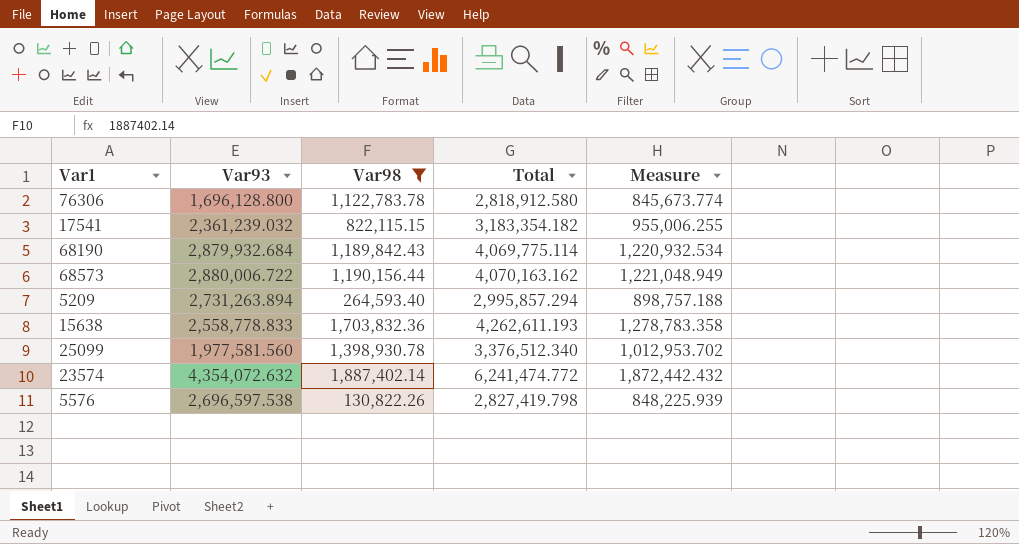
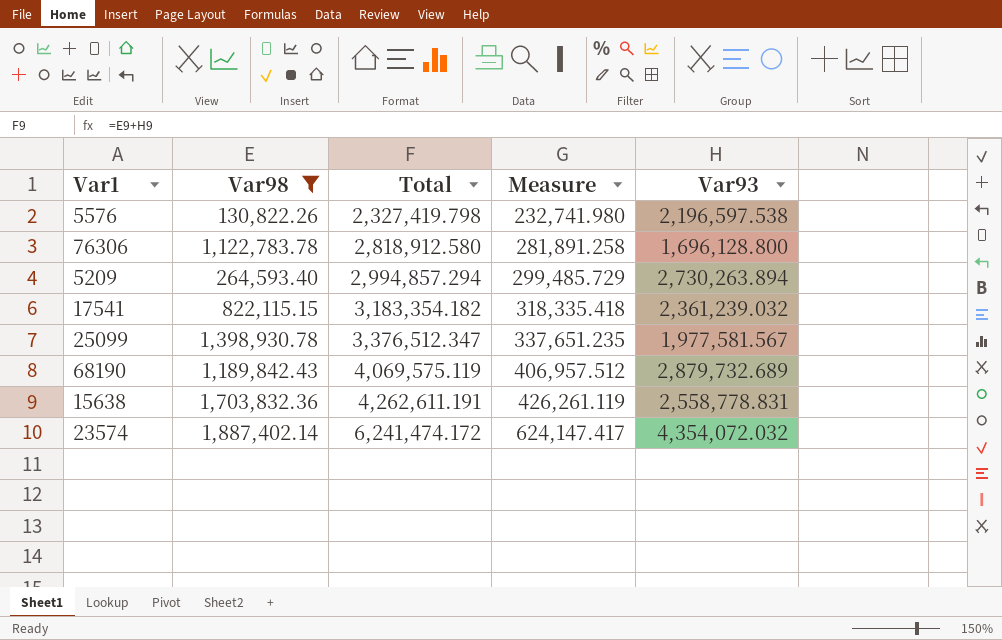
row order: none -> Total ascending
column Measure | formula: [Total] * 0.3 -> [Total] * 0.1
column Var93 | position: 2 -> 5
row 68573: 2,880,006.722 | 1,190,156.44 | 4,070,163.162 | 1,221,048.949 -> none
5576 | Total: 2,827,419.798 -> 2,327,419.798
5576 | Var93: 2,696,597.538 -> 2,196,597.538
5209 | Total: 2,995,857.294 -> 2,994,857.294
5209 | Var93: 2,731,263.894 -> 2,730,263.894
25099 | Total: 3,376,512.340 -> 3,376,512.347
25099 | Var93: 1,977,581.560 -> 1,977,581.567
68190 | Total: 4,069,775.114 -> 4,069,575.119
68190 | Var93: 2,879,932.684 -> 2,879,732.689
15638 | Total: 4,262,611.193 -> 4,262,611.191
15638 | Var93: 2,558,778.833 -> 2,558,778.831
23574 | Total: 6,241,474.772 -> 6,241,474.172
23574 | Var93: 4,354,072.632 -> 4,354,072.032

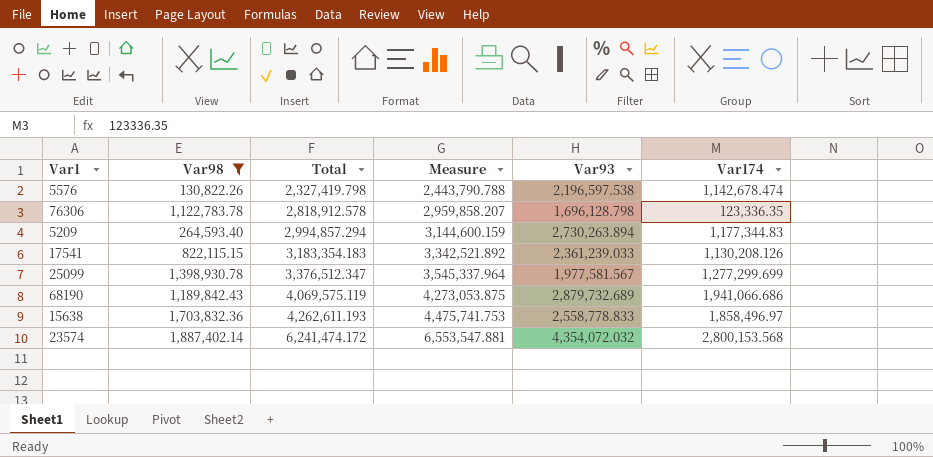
column Measure | formula: [Total] * 0.1 -> [Total] * 1.05
column Var174 | position: none -> 6
76306 | Total: 2,818,912.580 -> 2,818,912.578
76306 | Var93: 1,696,128.800 -> 1,696,128.798
17541 | Total: 3,183,354.182 -> 3,183,354.183
17541 | Var93: 2,361,239.032 -> 2,361,239.033
15638 | Total: 4,262,611.191 -> 4,262,611.193
15638 | Var93: 2,558,778.831 -> 2,558,778.833

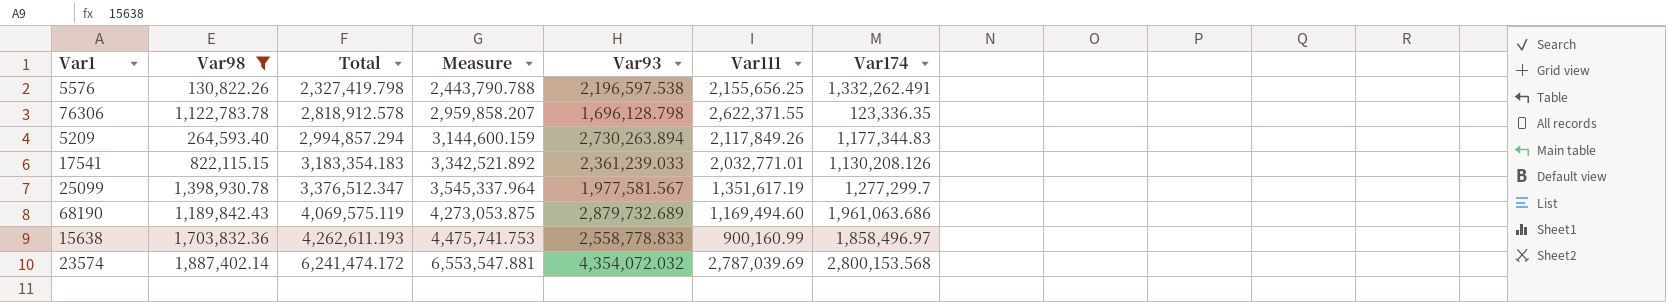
column Var111 | position: none -> 6
5576 | Var174: 1,142,678.474 -> 1,332,262.491
25099 | Var174: 1,277,299.699 -> 1,277,299.7
68190 | Var174: 1,941,066.686 -> 1,961,063.686

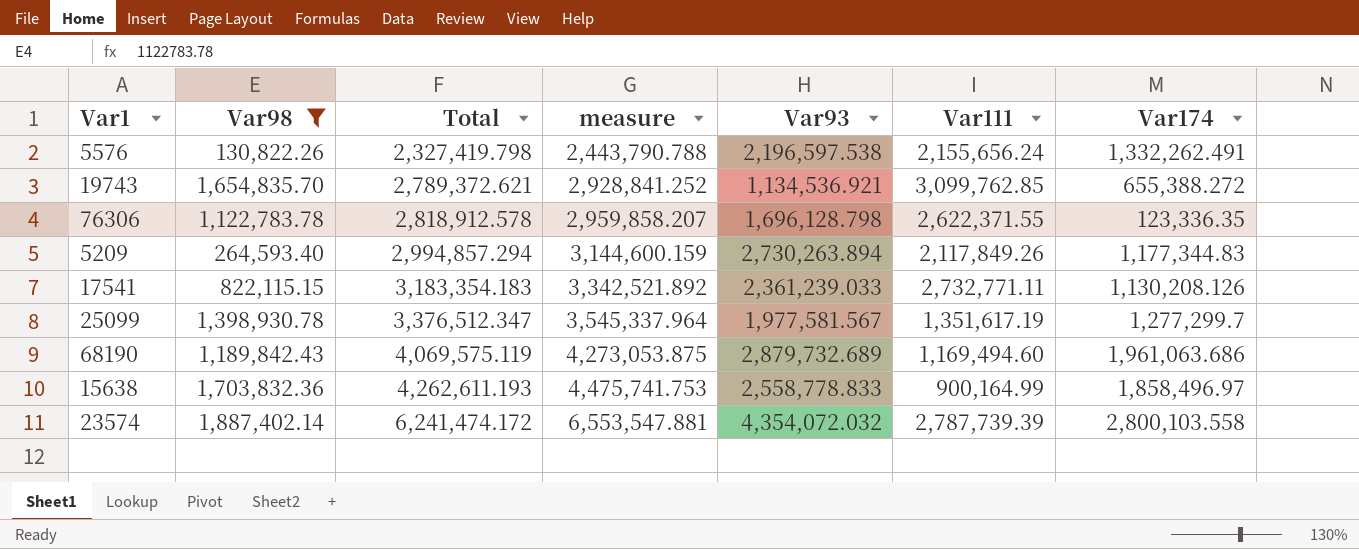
column name: Measure -> measure
5576 | Var111: 2,155,656.25 -> 2,155,656.24
row 19743: none -> 1,654,835.70 | 2,789,372.621 | 2,928,841.252 | 1,134,536.921 | 3,099,762.85 | 655,388.272
17541 | Var111: 2,032,771.01 -> 2,732,771.11
15638 | Var111: 900,160.99 -> 900,164.99
23574 | Var111: 2,787,039.69 -> 2,787,739.39
23574 | Var174: 2,800,153.568 -> 2,800,103.558

